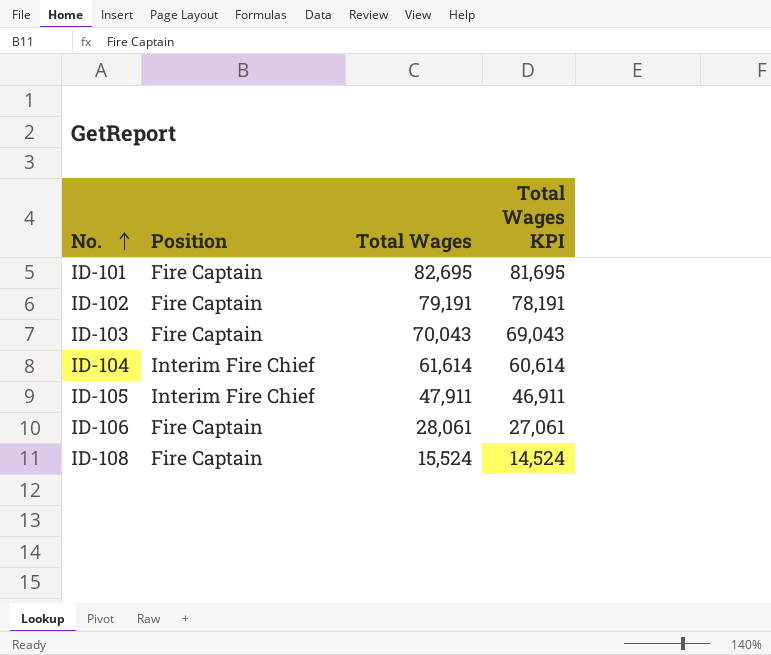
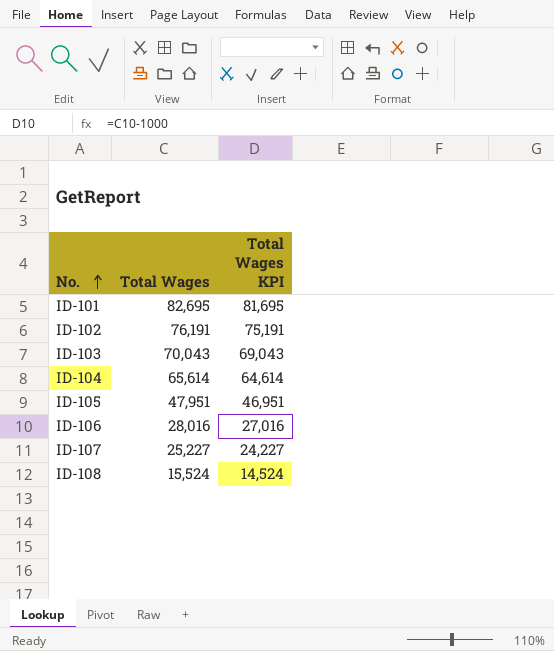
column Position | position: 2 -> none
ID-102 | Total Wages: 79,191 -> 76,191
ID-102 | Total Wages KPI: 78,191 -> 75,191
ID-104 | Total Wages: 61,614 -> 65,614
ID-104 | Total Wages KPI: 60,614 -> 64,614
ID-105 | Total Wages: 47,911 -> 47,951
ID-105 | Total Wages KPI: 46,911 -> 46,951
ID-106 | Total Wages: 28,061 -> 28,016
ID-106 | Total Wages KPI: 27,061 -> 27,016
row ID-107: none -> 25,227 | 24,227

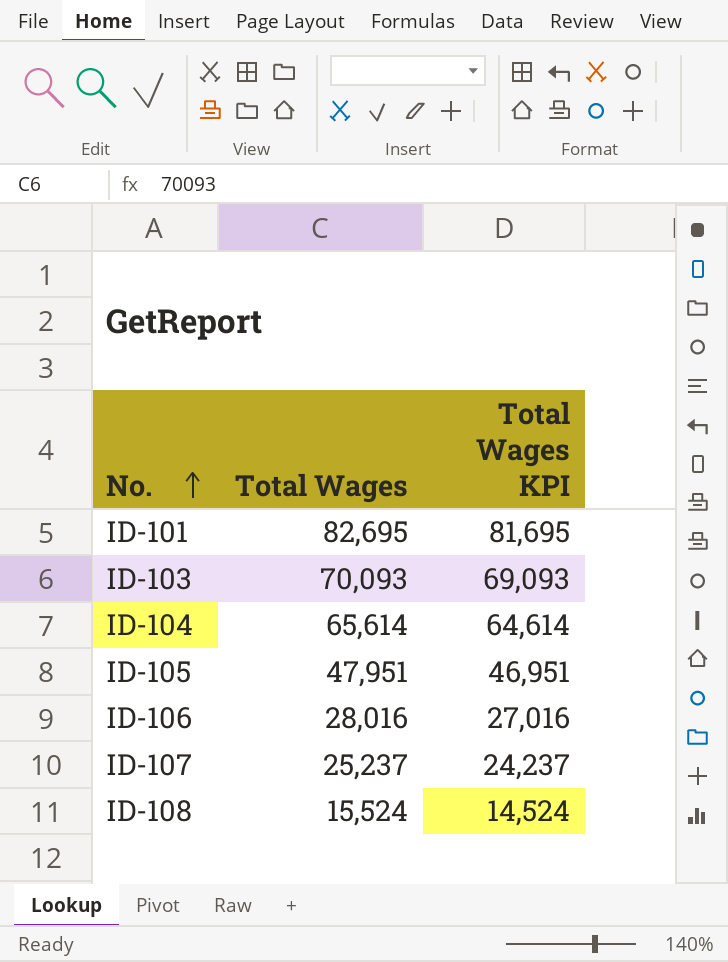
row ID-102: 76,191 | 75,191 -> none
ID-103 | Total Wages: 70,043 -> 70,093
ID-103 | Total Wages KPI: 69,043 -> 69,093
ID-107 | Total Wages: 25,227 -> 25,237
ID-107 | Total Wages KPI: 24,227 -> 24,237

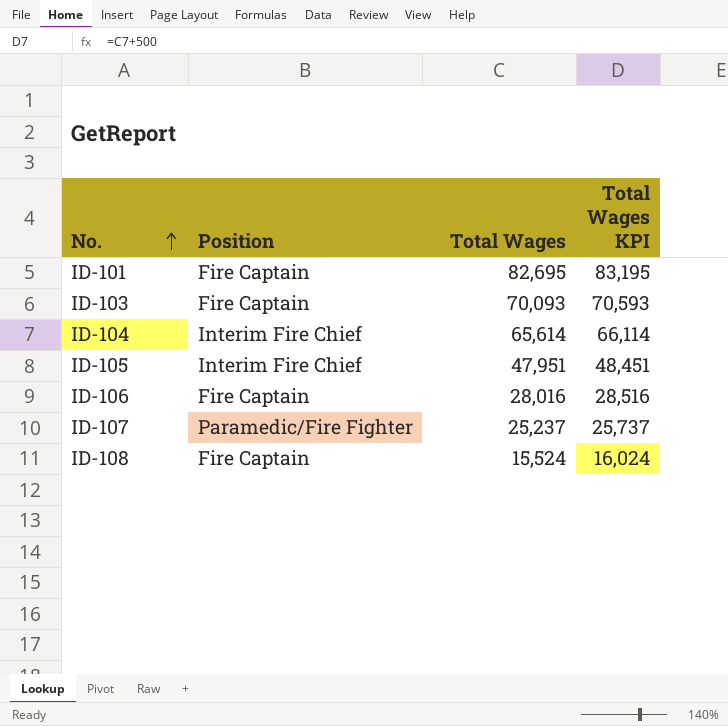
column Position | position: none -> 2
column Total Wages KPI | formula: [Total Wages] - 1000 -> [Total Wages] + 500

